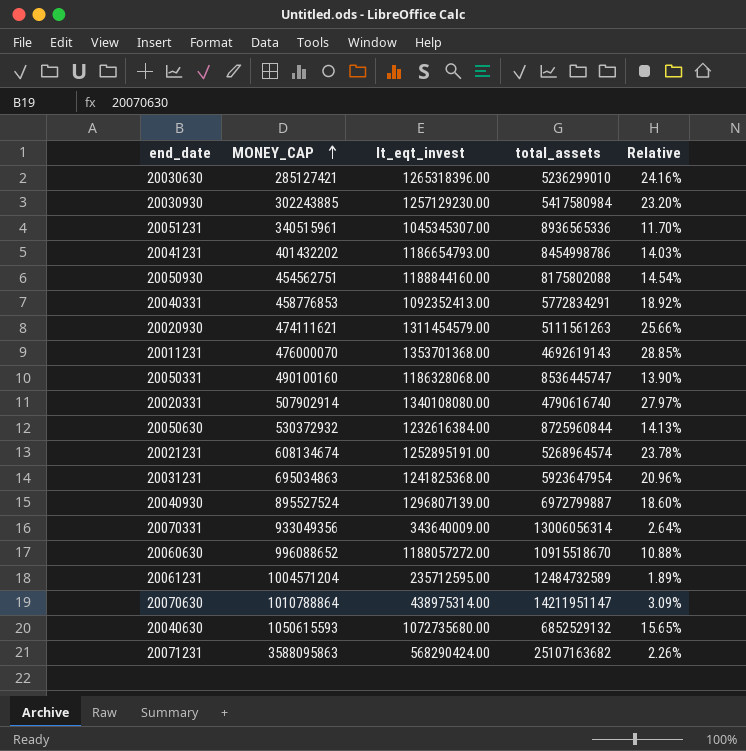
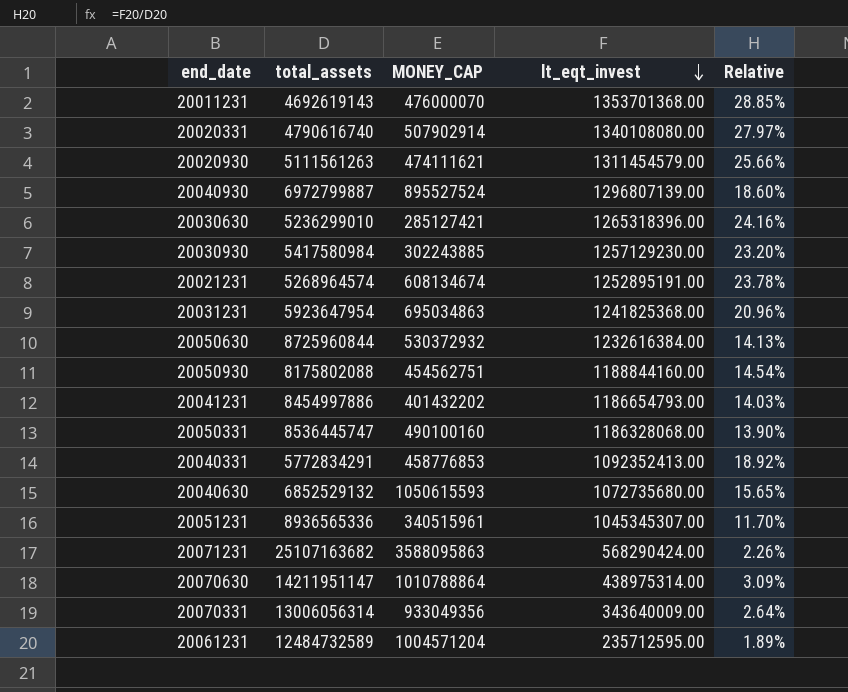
row order: MONEY_CAP ascending -> lt_eqt_invest descending
column total_assets | position: 4 -> 2
row 20060630: 996088652 | 1188057272.00 | 10915518670 | 10.88% -> none
20041231 | total_assets: 8454998786 -> 8454997886

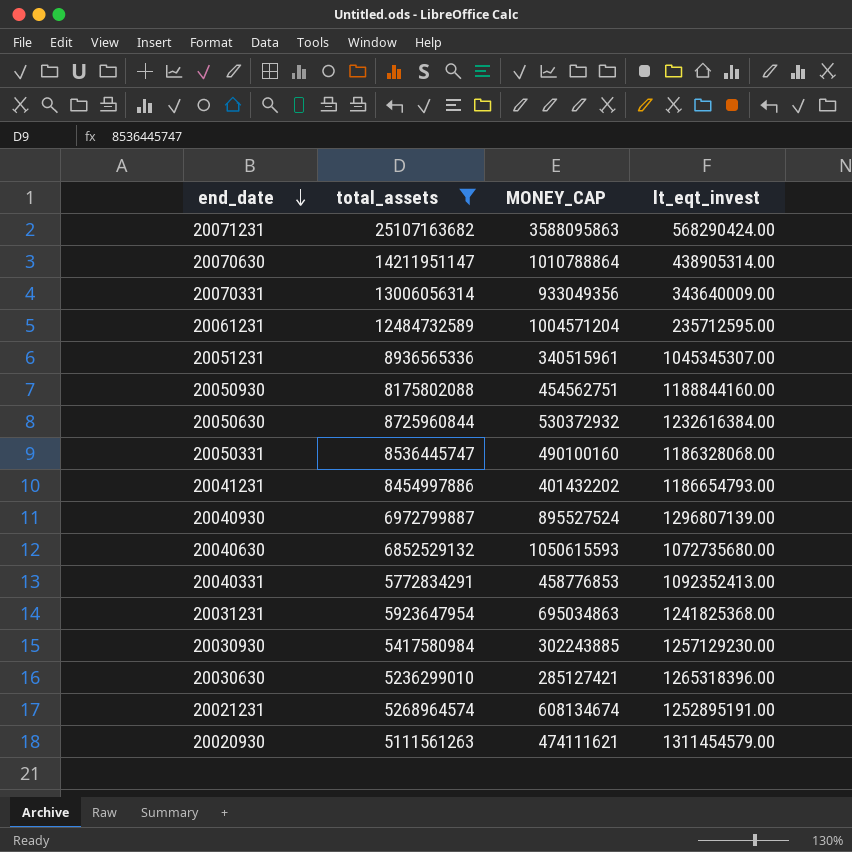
filter: none -> total_assets >= 5111561263
row order: lt_eqt_invest descending -> end_date descending
column Relative | formula: [lt_eqt_invest] / [total_assets] -> none
20070630 | lt_eqt_invest: 438975314.00 -> 438905314.00

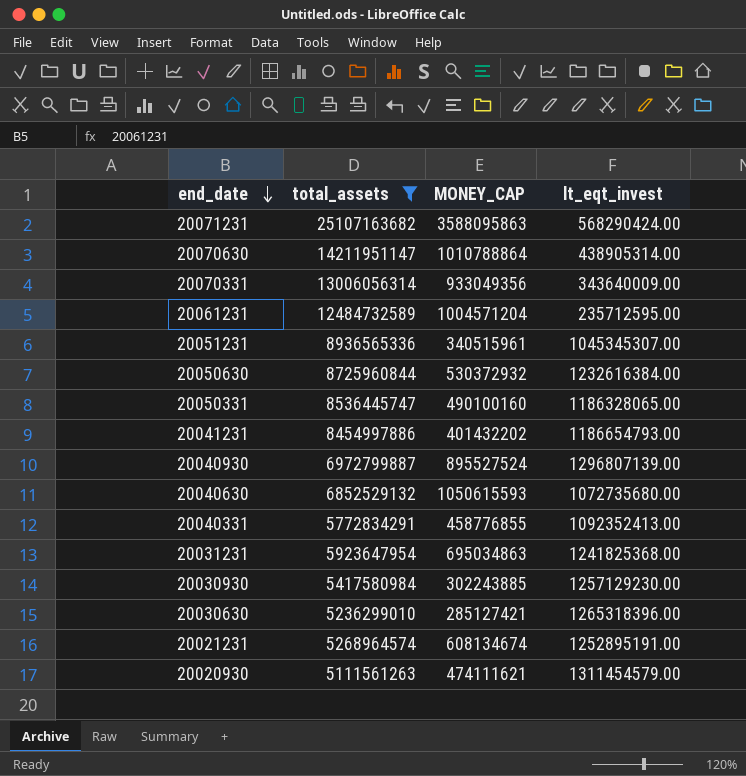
row 20050930: 8175802088 | 454562751 | 1188844160.00 -> none
20050331 | lt_eqt_invest: 1186328068.00 -> 1186328065.00
20040331 | MONEY_CAP: 458776853 -> 458776855

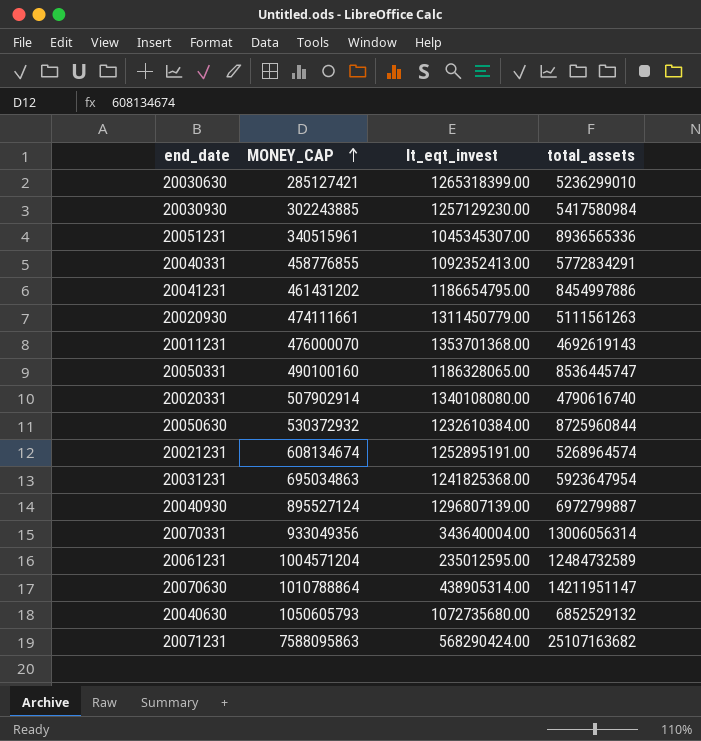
filter: total_assets >= 5111561263 -> none
row order: end_date descending -> MONEY_CAP ascending
column total_assets | position: 2 -> 4
20030630 | lt_eqt_invest: 1265318396.00 -> 1265318399.00
20041231 | MONEY_CAP: 401432202 -> 461431202
20041231 | lt_eqt_invest: 1186654793.00 -> 1186654795.00
20020930 | MONEY_CAP: 474111621 -> 474111661
20020930 | lt_eqt_invest: 1311454579.00 -> 1311450779.00
20050630 | lt_eqt_invest: 1232616384.00 -> 1232610384.00
20040930 | MONEY_CAP: 895527524 -> 895527124
20070331 | lt_eqt_invest: 343640009.00 -> 343640004.00
20061231 | lt_eqt_invest: 235712595.00 -> 235012595.00
20040630 | MONEY_CAP: 1050615593 -> 1050605793
20071231 | MONEY_CAP: 3588095863 -> 7588095863

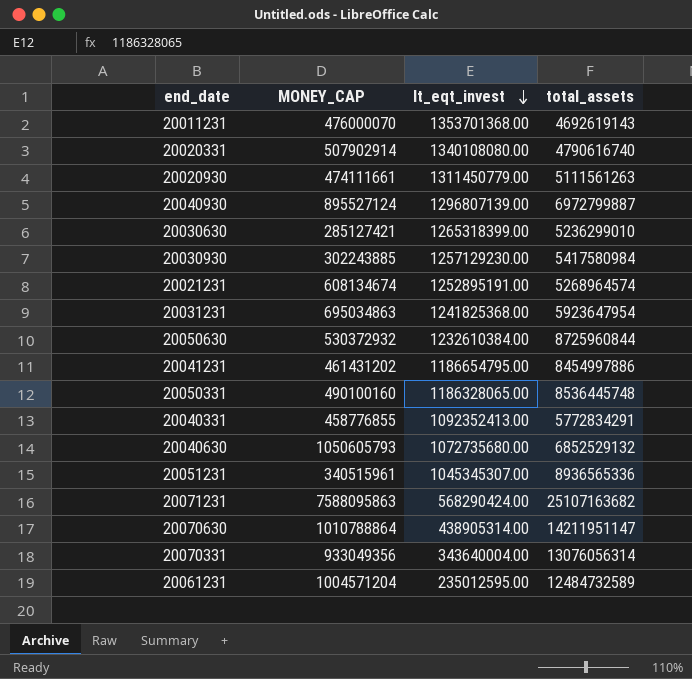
row order: MONEY_CAP ascending -> lt_eqt_invest descending
20050331 | total_assets: 8536445747 -> 8536445748
20070331 | total_assets: 13006056314 -> 13076056314

